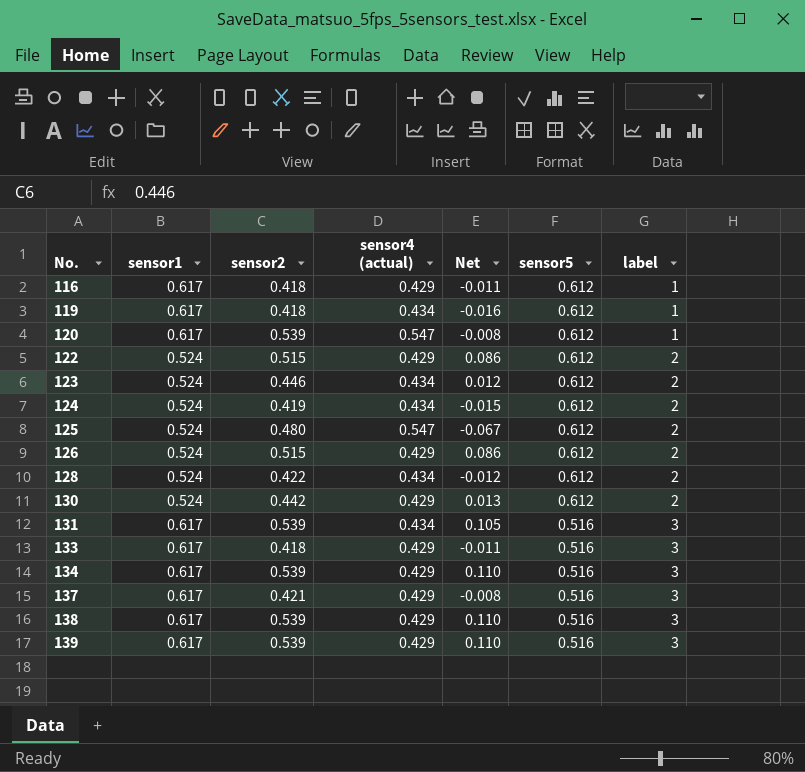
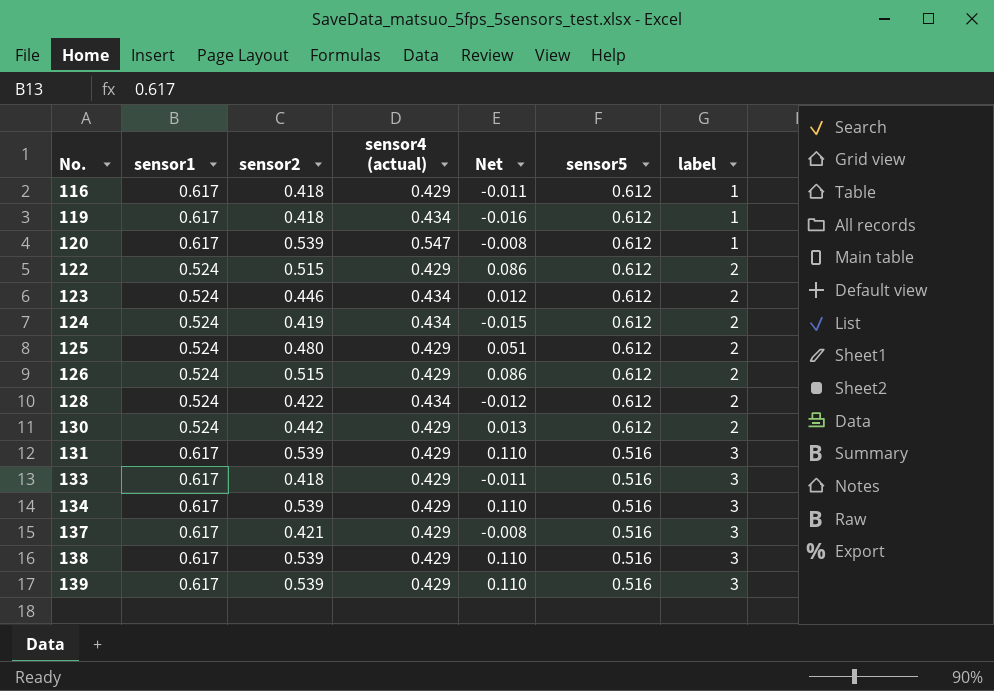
125 | sensor4 (actual): 0.547 -> 0.429
125 | Net: -0.067 -> 0.051
131 | sensor4 (actual): 0.434 -> 0.429
131 | Net: 0.105 -> 0.110

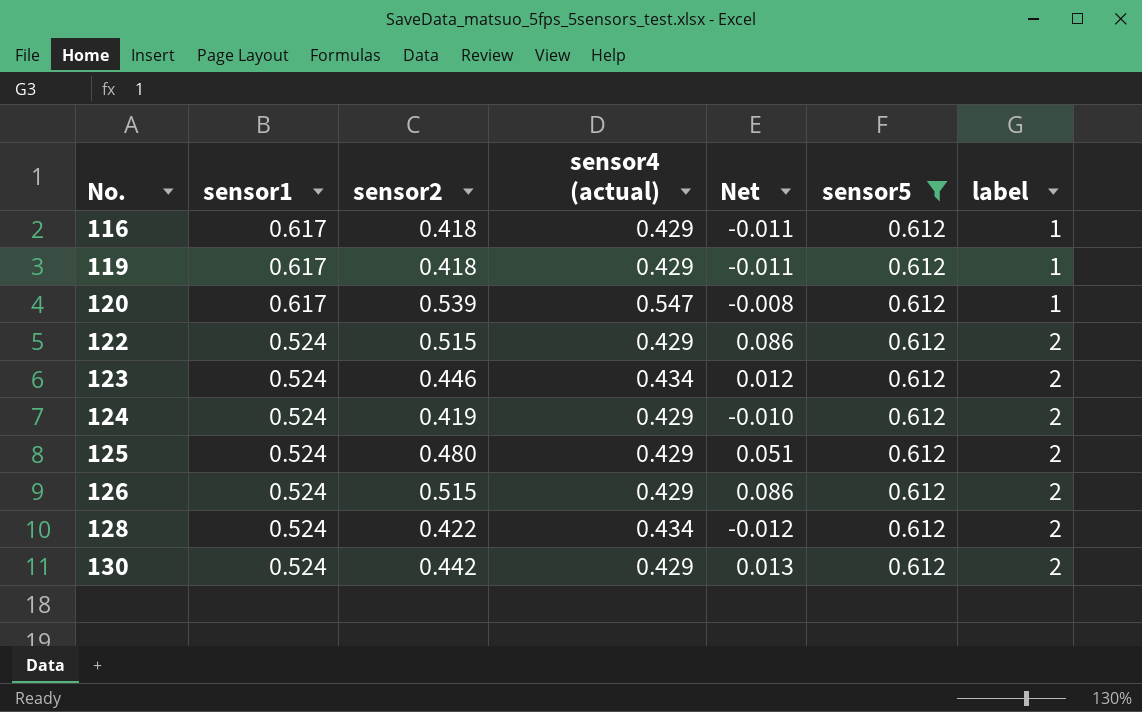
filter: none -> sensor5 = 0.612
119 | sensor4 (actual): 0.434 -> 0.429
119 | Net: -0.016 -> -0.011
124 | sensor4 (actual): 0.434 -> 0.429
124 | Net: -0.015 -> -0.010

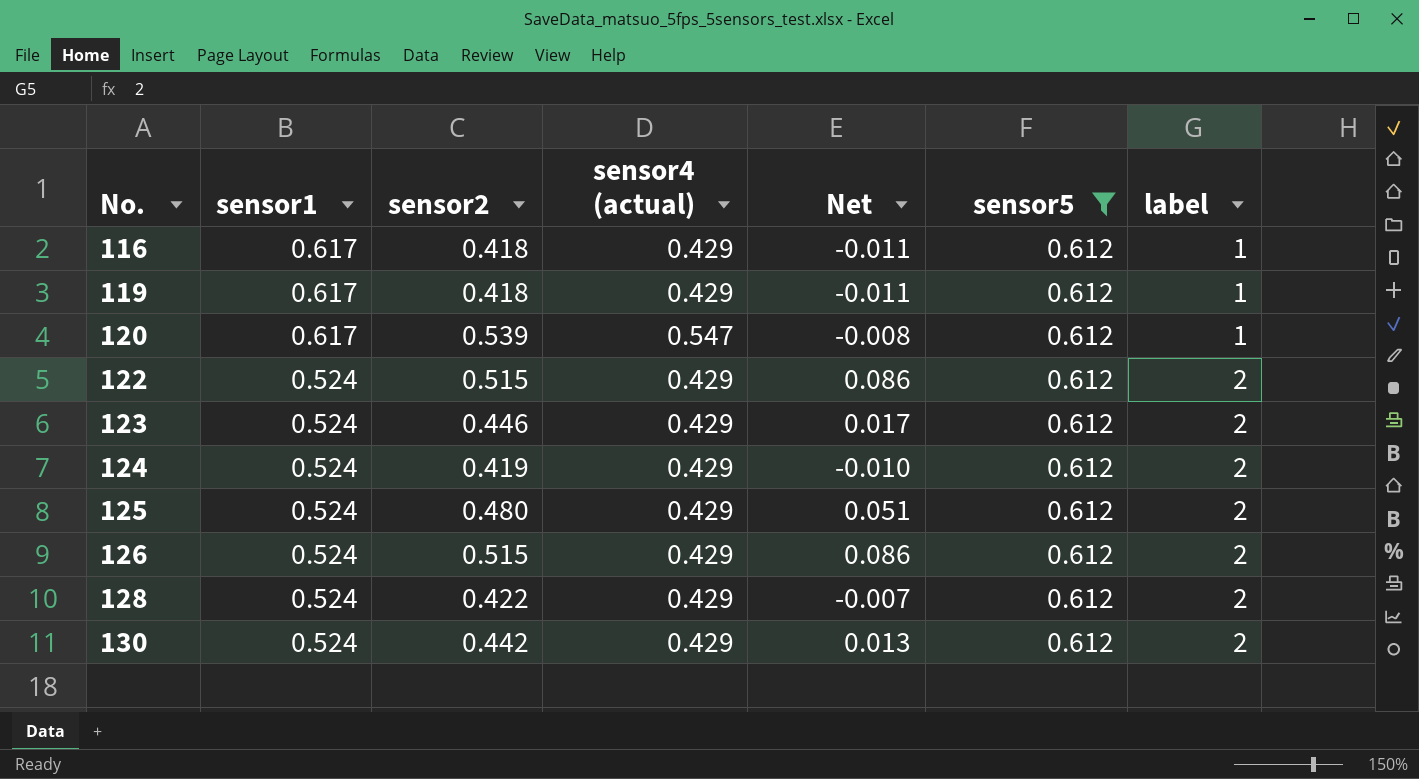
123 | sensor4 (actual): 0.434 -> 0.429
123 | Net: 0.012 -> 0.017
128 | sensor4 (actual): 0.434 -> 0.429
128 | Net: -0.012 -> -0.007

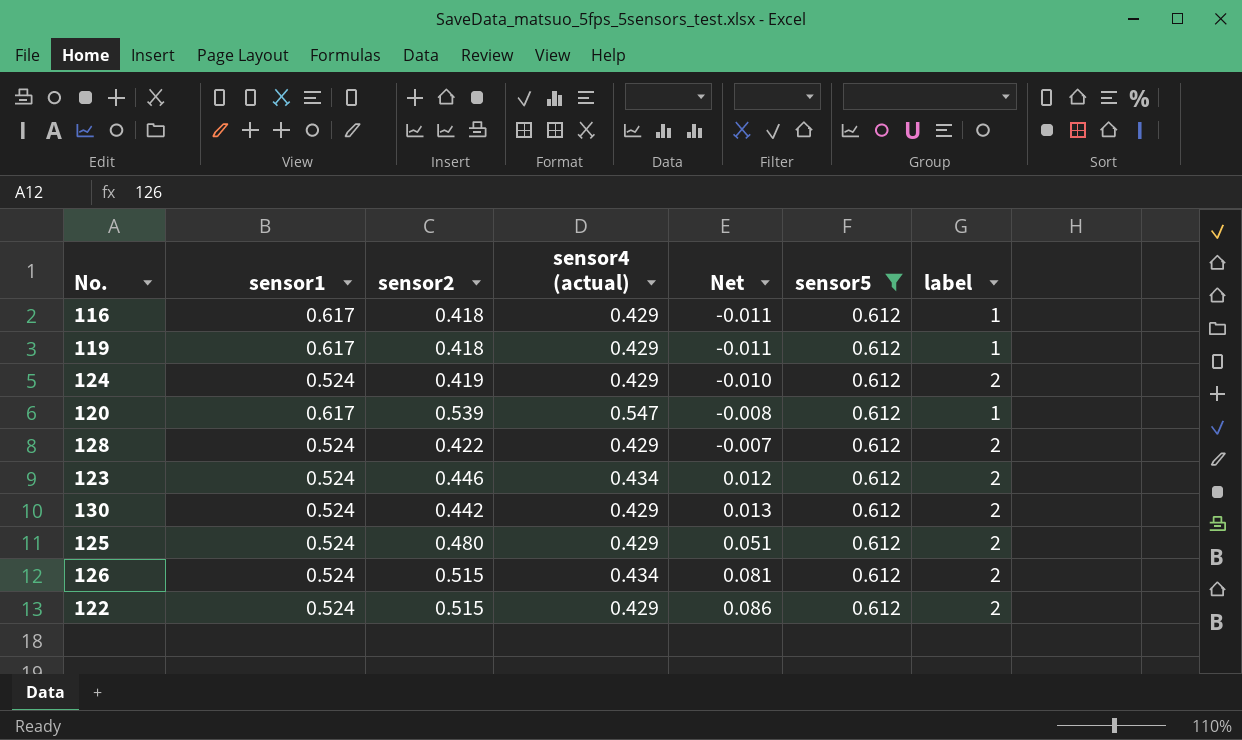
row order: No. ascending -> Net ascending
123 | sensor4 (actual): 0.429 -> 0.434
123 | Net: 0.017 -> 0.012
126 | sensor4 (actual): 0.429 -> 0.434
126 | Net: 0.086 -> 0.081

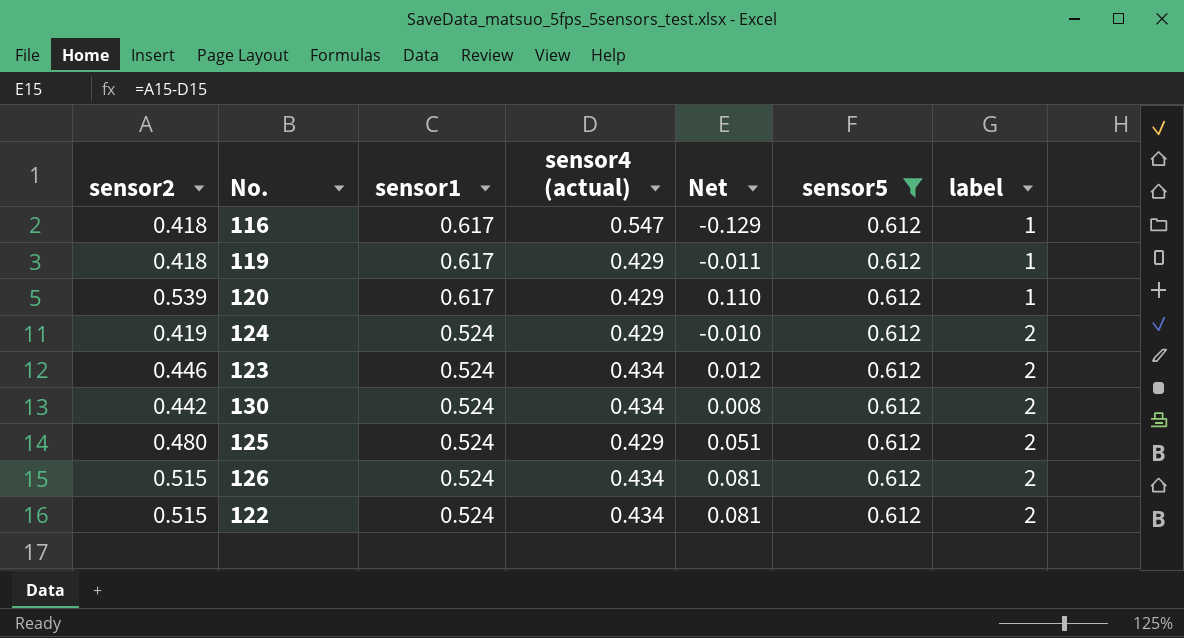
row order: Net ascending -> sensor1 descending
column sensor2 | position: 3 -> 1
row 128: 0.524 | 0.422 | 0.429 | -0.007 | 0.612 | 2 -> none
116 | sensor4 (actual): 0.429 -> 0.547
116 | Net: -0.011 -> -0.129
120 | sensor4 (actual): 0.547 -> 0.429
120 | Net: -0.008 -> 0.110
130 | sensor4 (actual): 0.429 -> 0.434
130 | Net: 0.013 -> 0.008
122 | sensor4 (actual): 0.429 -> 0.434
122 | Net: 0.086 -> 0.081

